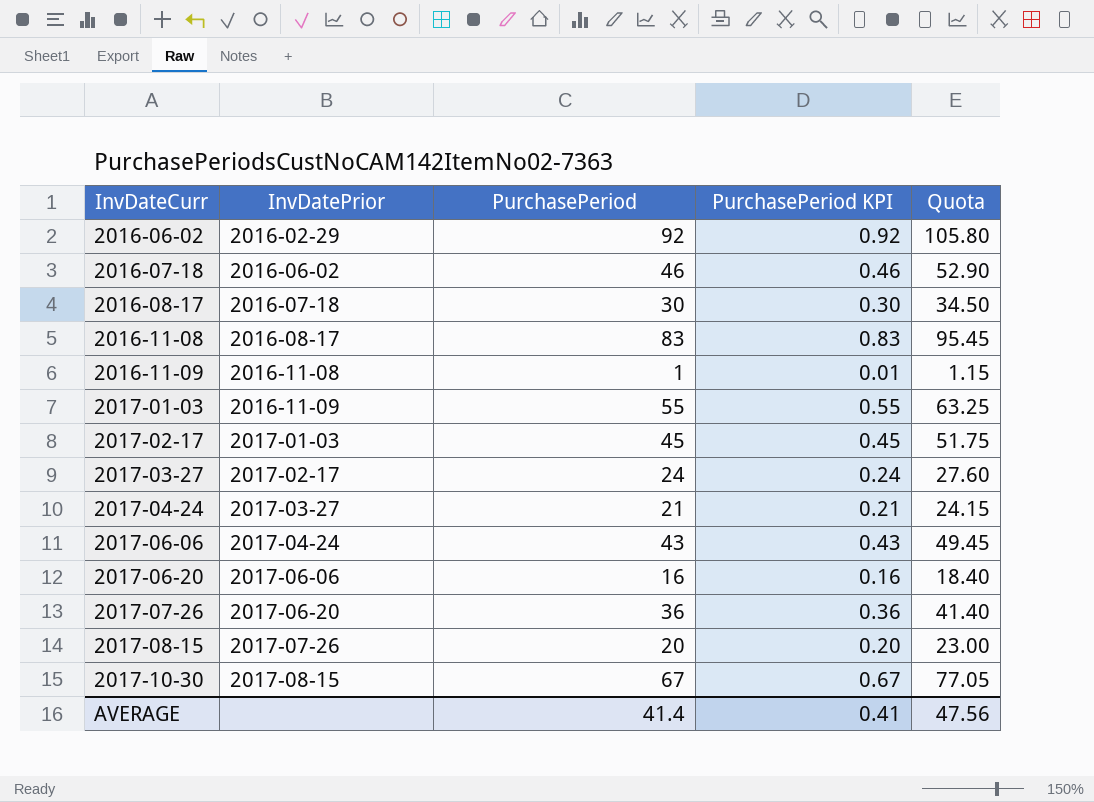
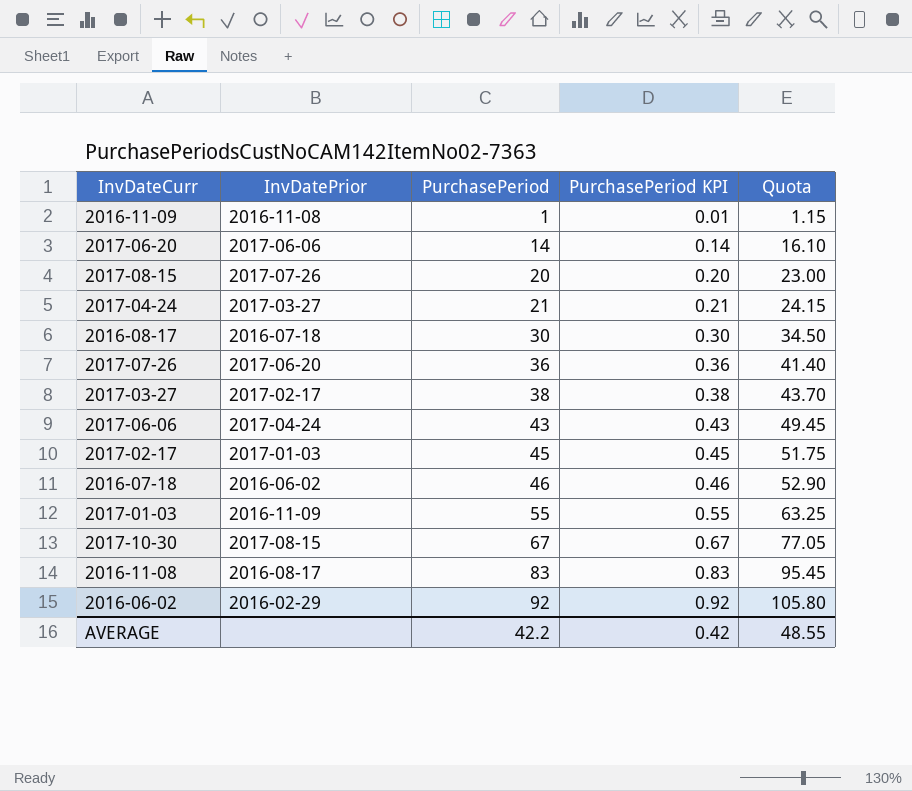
row order: InvDateCurr ascending -> PurchasePeriod ascending
2017-06-20 | PurchasePeriod: 16 -> 14
2017-06-20 | PurchasePeriod KPI: 0.16 -> 0.14
2017-06-20 | Quota: 18.40 -> 16.10
2017-03-27 | PurchasePeriod: 24 -> 38
2017-03-27 | PurchasePeriod KPI: 0.24 -> 0.38
2017-03-27 | Quota: 27.60 -> 43.70
AVERAGE | PurchasePeriod: 41.4 -> 42.2
AVERAGE | PurchasePeriod KPI: 0.41 -> 0.42
AVERAGE | Quota: 47.56 -> 48.55

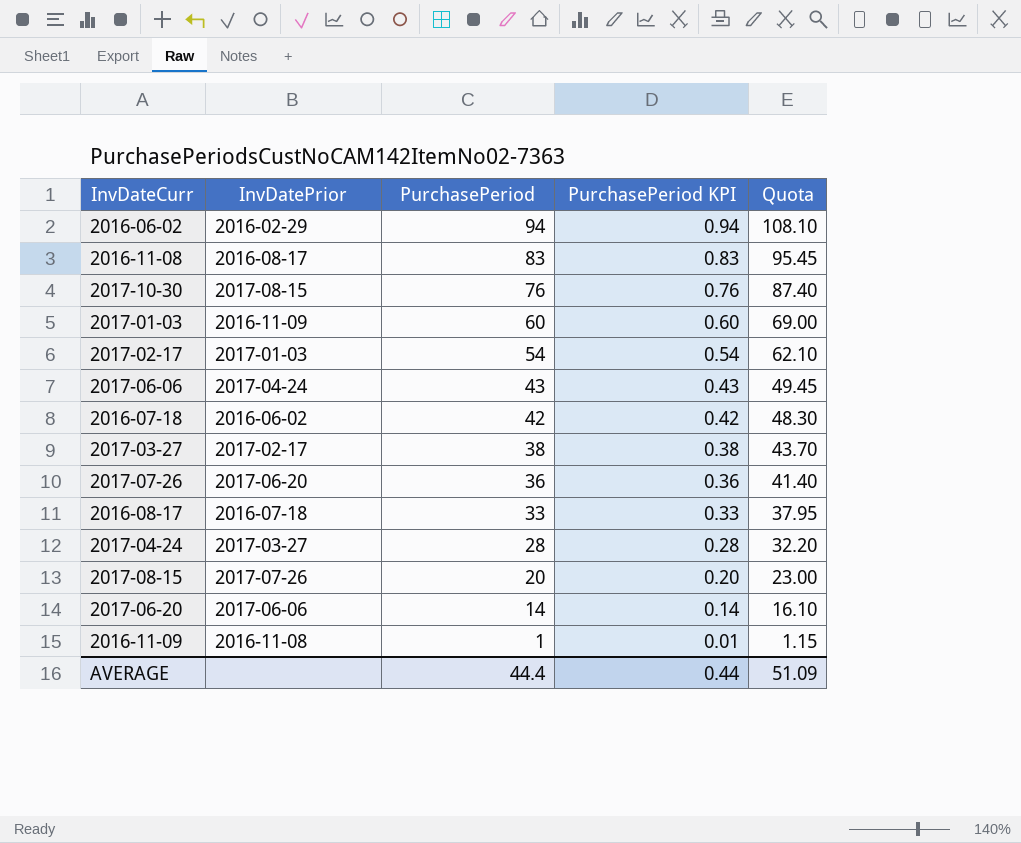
row order: PurchasePeriod ascending -> PurchasePeriod descending
2016-06-02 | PurchasePeriod: 92 -> 94
2016-06-02 | PurchasePeriod KPI: 0.92 -> 0.94
2016-06-02 | Quota: 105.80 -> 108.10
2017-10-30 | PurchasePeriod: 67 -> 76
2017-10-30 | PurchasePeriod KPI: 0.67 -> 0.76
2017-10-30 | Quota: 77.05 -> 87.40
2017-01-03 | PurchasePeriod: 55 -> 60
2017-01-03 | PurchasePeriod KPI: 0.55 -> 0.60
2017-01-03 | Quota: 63.25 -> 69.00
2017-02-17 | PurchasePeriod: 45 -> 54
2017-02-17 | PurchasePeriod KPI: 0.45 -> 0.54
2017-02-17 | Quota: 51.75 -> 62.10
2016-07-18 | PurchasePeriod: 46 -> 42
2016-07-18 | PurchasePeriod KPI: 0.46 -> 0.42
2016-07-18 | Quota: 52.90 -> 48.30
2016-08-17 | PurchasePeriod: 30 -> 33
2016-08-17 | PurchasePeriod KPI: 0.30 -> 0.33
2016-08-17 | Quota: 34.50 -> 37.95
2017-04-24 | PurchasePeriod: 21 -> 28
2017-04-24 | PurchasePeriod KPI: 0.21 -> 0.28
2017-04-24 | Quota: 24.15 -> 32.20
AVERAGE | PurchasePeriod: 42.2 -> 44.4
AVERAGE | PurchasePeriod KPI: 0.42 -> 0.44
AVERAGE | Quota: 48.55 -> 51.09

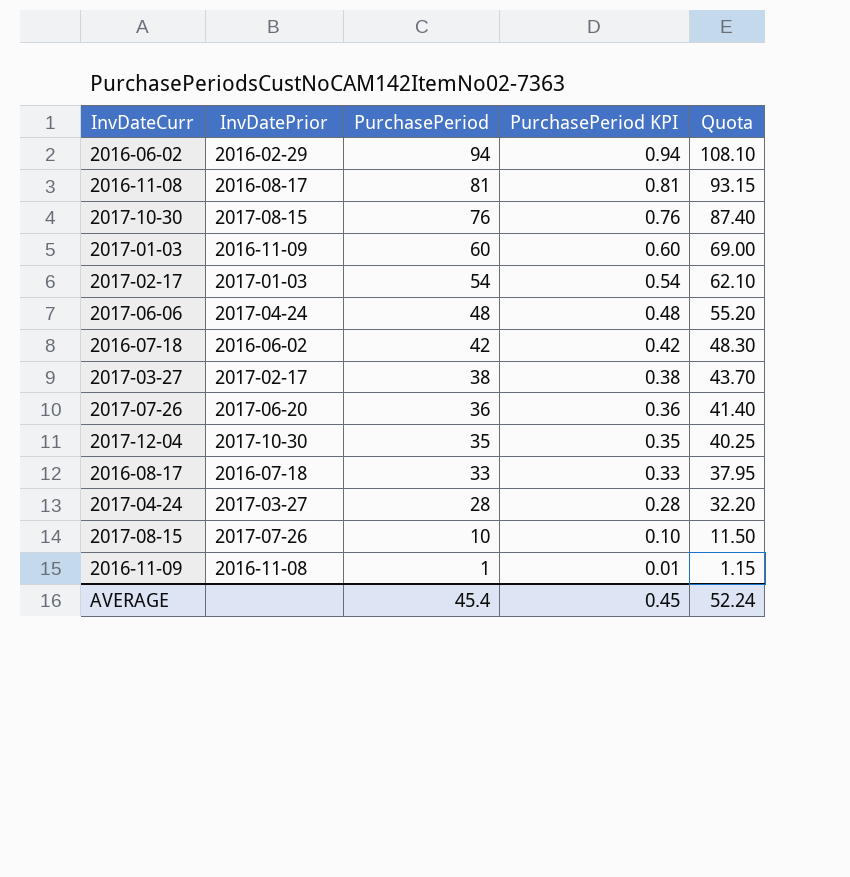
row 2017-06-20: 2017-06-06 | 14 | 0.14 | 16.10 -> none
2016-11-08 | PurchasePeriod: 83 -> 81
2016-11-08 | PurchasePeriod KPI: 0.83 -> 0.81
2016-11-08 | Quota: 95.45 -> 93.15
2017-06-06 | PurchasePeriod: 43 -> 48
2017-06-06 | PurchasePeriod KPI: 0.43 -> 0.48
2017-06-06 | Quota: 49.45 -> 55.20
row 2017-12-04: none -> 2017-10-30 | 35 | 0.35 | 40.25
2017-08-15 | PurchasePeriod: 20 -> 10
2017-08-15 | PurchasePeriod KPI: 0.20 -> 0.10
2017-08-15 | Quota: 23.00 -> 11.50
AVERAGE | PurchasePeriod: 44.4 -> 45.4
AVERAGE | PurchasePeriod KPI: 0.44 -> 0.45
AVERAGE | Quota: 51.09 -> 52.24

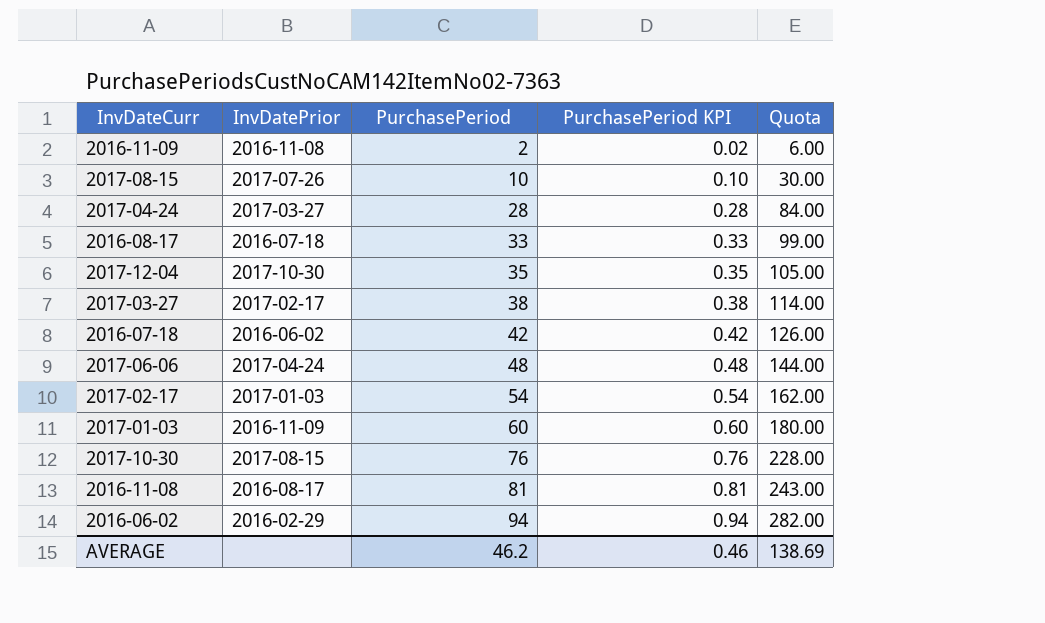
row order: PurchasePeriod descending -> PurchasePeriod ascending
column Quota | formula: [PurchasePeriod] * 1.15 -> [PurchasePeriod] * 3
row 2017-07-26: 2017-06-20 | 36 | 0.36 | 41.40 -> none
2016-11-09 | PurchasePeriod: 1 -> 2
2016-11-09 | PurchasePeriod KPI: 0.01 -> 0.02
AVERAGE | PurchasePeriod: 45.4 -> 46.2
AVERAGE | PurchasePeriod KPI: 0.45 -> 0.46
AVERAGE | Quota: 52.24 -> 138.69

